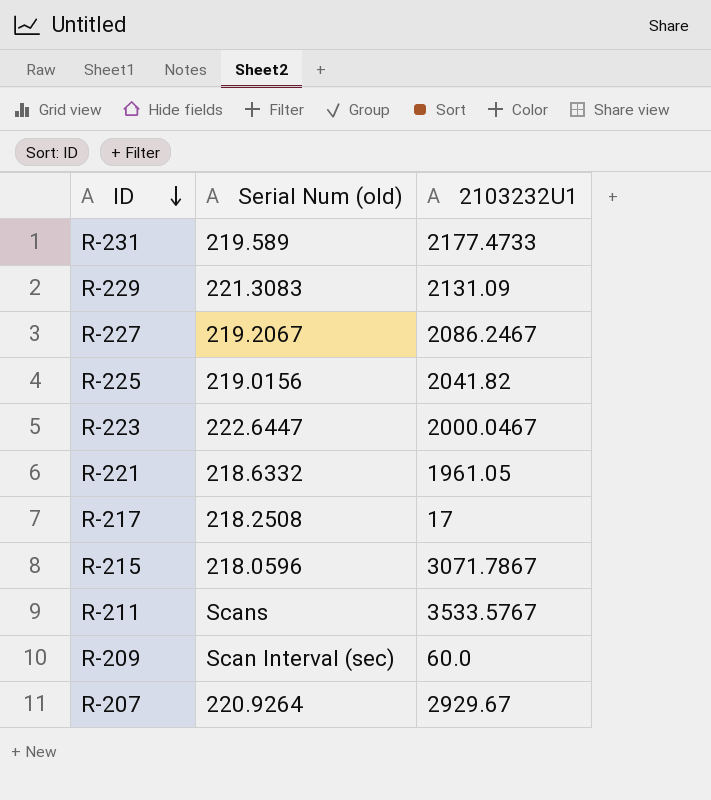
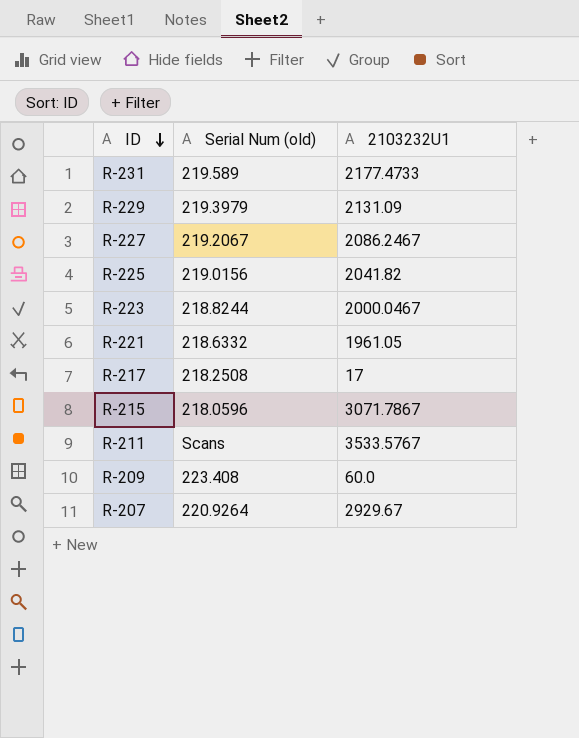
R-229 | Serial Num (old): 221.3083 -> 219.3979
R-223 | Serial Num (old): 222.6447 -> 218.8244
R-209 | Serial Num (old): Scan Interval (sec) -> 223.408

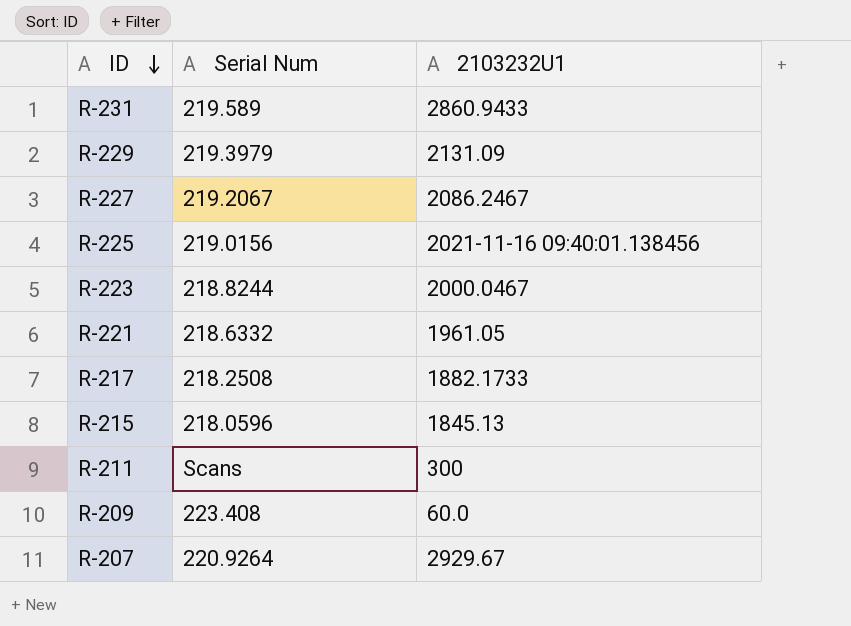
column name: Serial Num (old) -> Serial Num
R-231 | 2103232U1: 2177.4733 -> 2860.9433
R-225 | 2103232U1: 2041.82 -> 2021-11-16 09:40:01.138456
R-217 | 2103232U1: 17 -> 1882.1733
R-215 | 2103232U1: 3071.7867 -> 1845.13
R-211 | 2103232U1: 3533.5767 -> 300

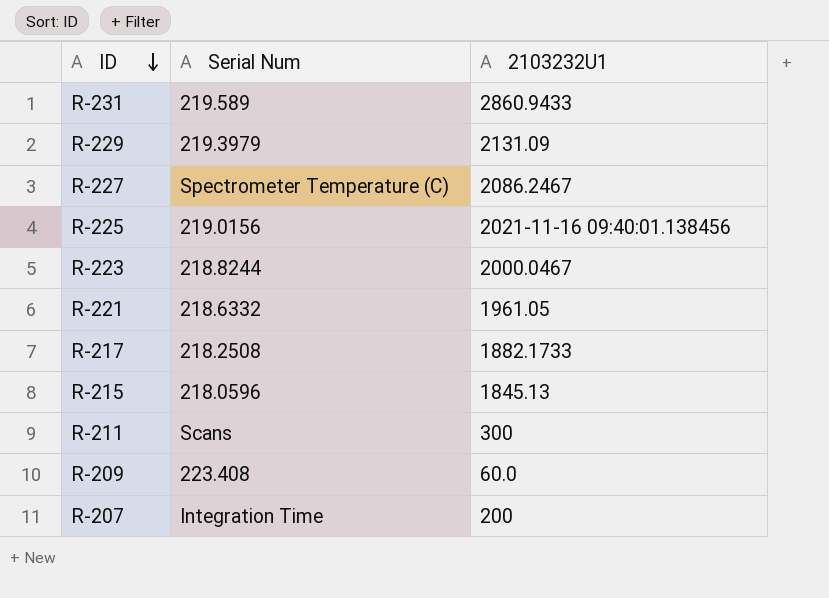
R-227 | Serial Num: 219.2067 -> Spectrometer Temperature (C)
R-207 | Serial Num: 220.9264 -> Integration Time
R-207 | 2103232U1: 2929.67 -> 200

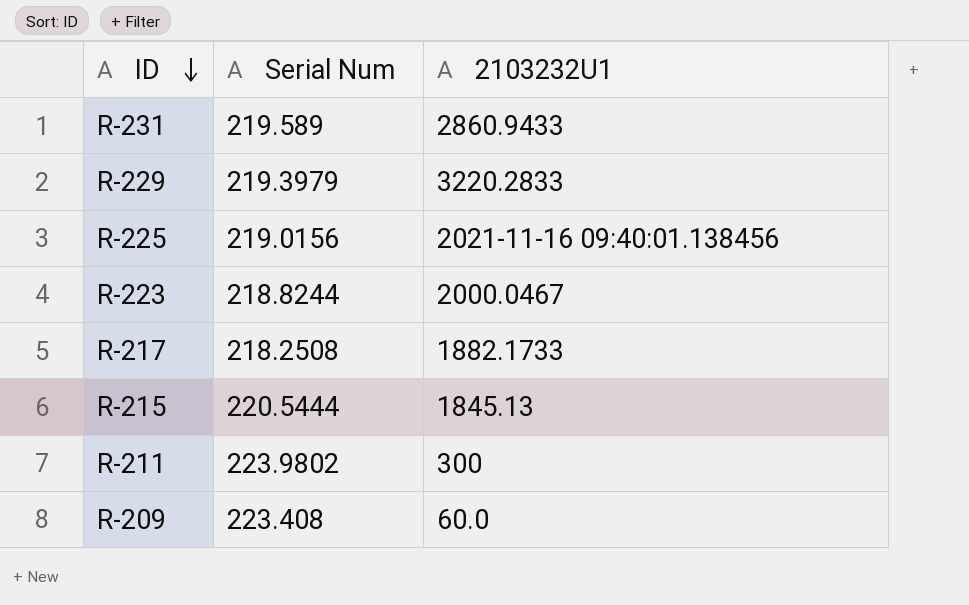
row R-227: Spectrometer Temperature (C) | 2086.2467 -> none
row R-221: 218.6332 | 1961.05 -> none
row R-207: Integration Time | 200 -> none
R-229 | 2103232U1: 2131.09 -> 3220.2833
R-215 | Serial Num: 218.0596 -> 220.5444
R-211 | Serial Num: Scans -> 223.9802

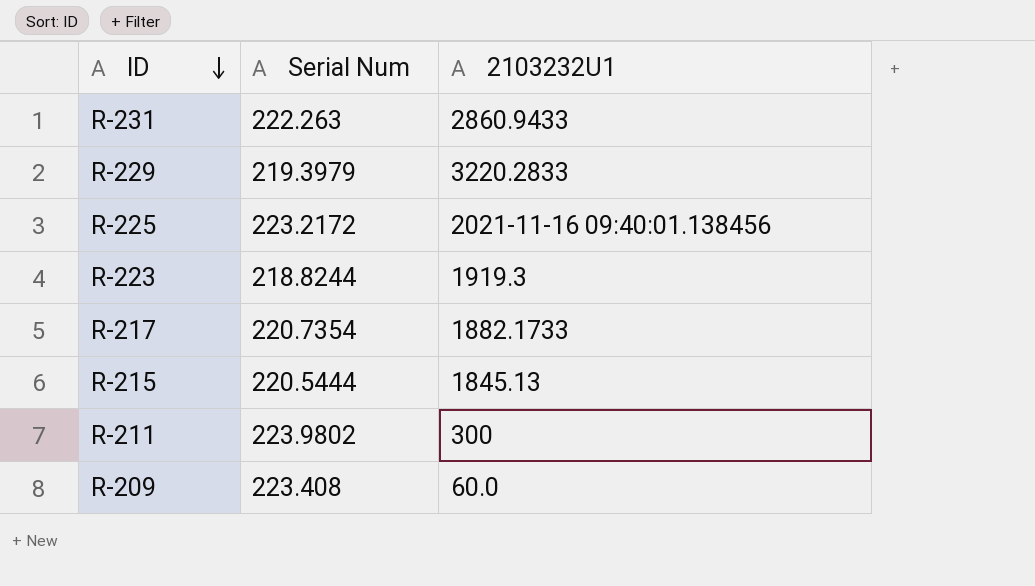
R-231 | Serial Num: 219.589 -> 222.263
R-225 | Serial Num: 219.0156 -> 223.2172
R-223 | 2103232U1: 2000.0467 -> 1919.3
R-217 | Serial Num: 218.2508 -> 220.7354

